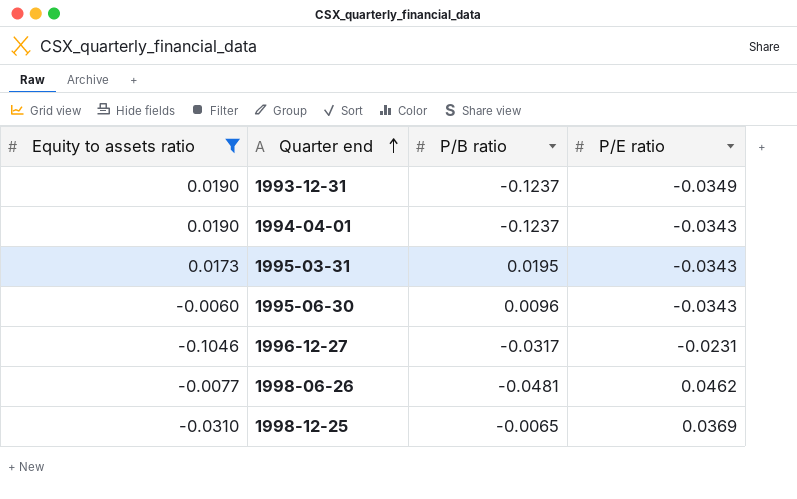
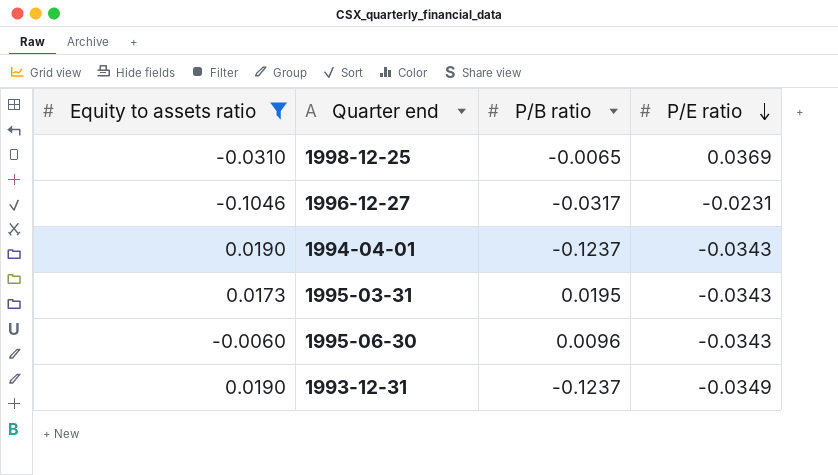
row order: Quarter end ascending -> P/E ratio descending
row 1998-06-26: -0.0077 | -0.0481 | 0.0462 -> none

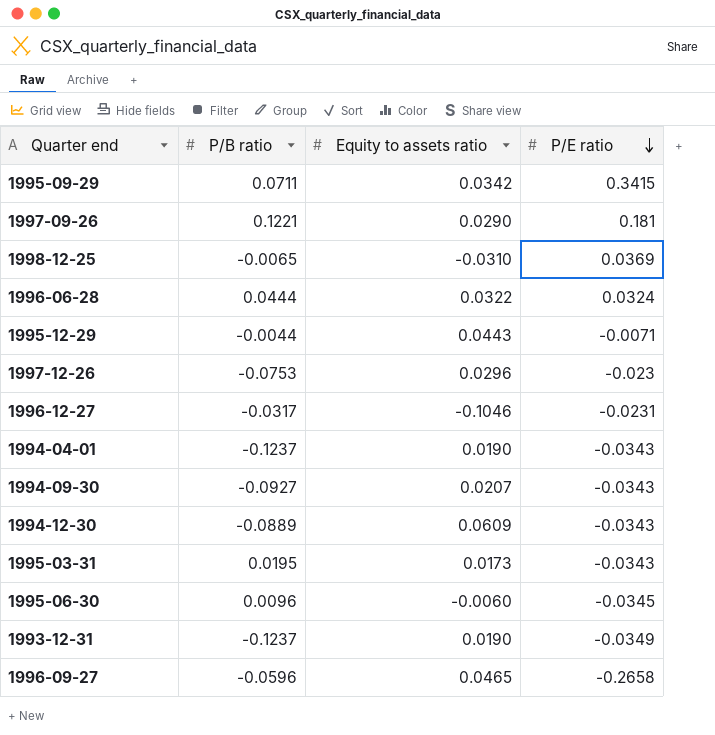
filter: Equity to assets ratio <= 0.0190 -> none
column Equity to assets ratio | position: 1 -> 3
1995-06-30 | P/E ratio: -0.0343 -> -0.0345

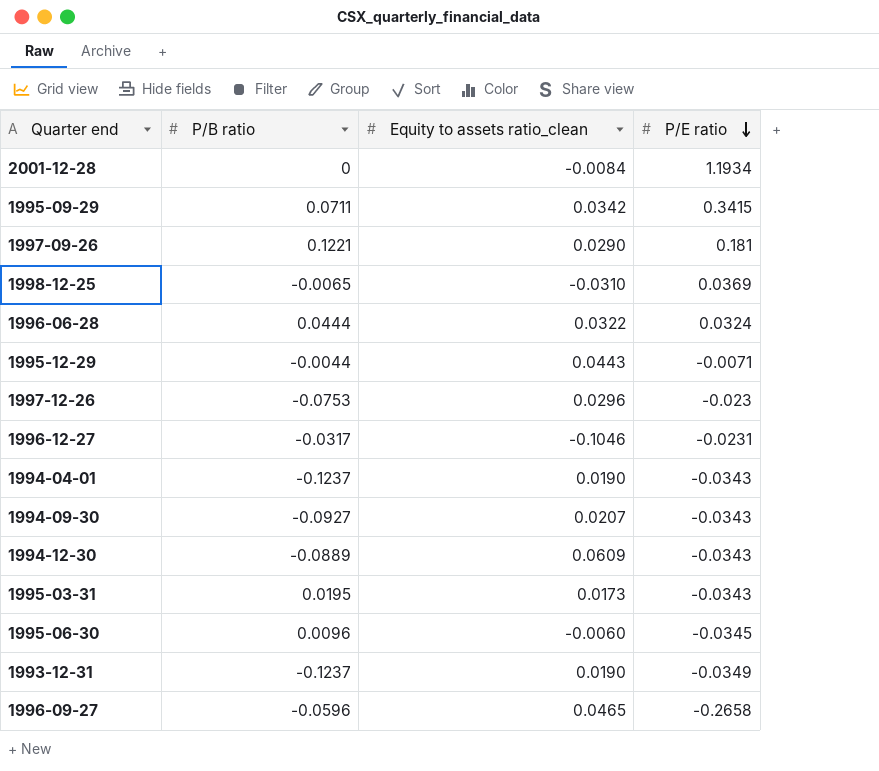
column name: Equity to assets ratio -> Equity to assets ratio_clean
row 2001-12-28: none -> 0 | -0.0084 | 1.1934

